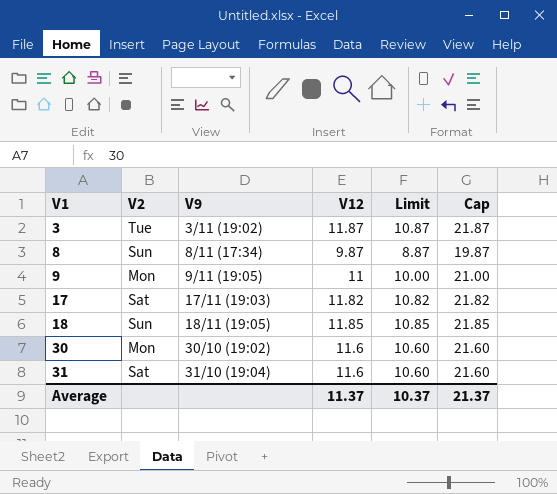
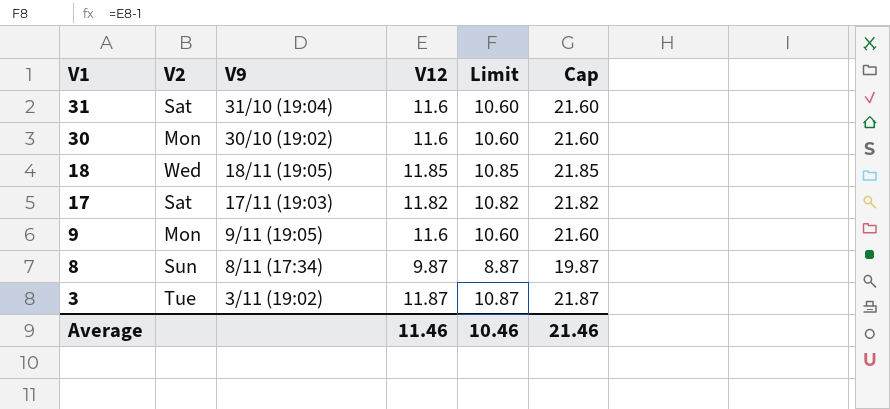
row order: V1 ascending -> V1 descending
18 | V2: Sun -> Wed
9 | V12: 11 -> 11.6
9 | Limit: 10.00 -> 10.60
9 | Cap: 21.00 -> 21.60
Average | V12: 11.37 -> 11.46
Average | Limit: 10.37 -> 10.46
Average | Cap: 21.37 -> 21.46

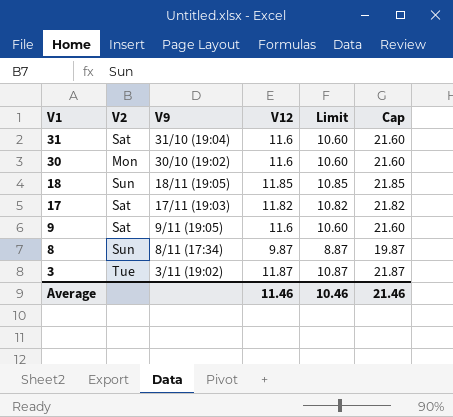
18 | V2: Wed -> Sun
9 | V2: Mon -> Sat

